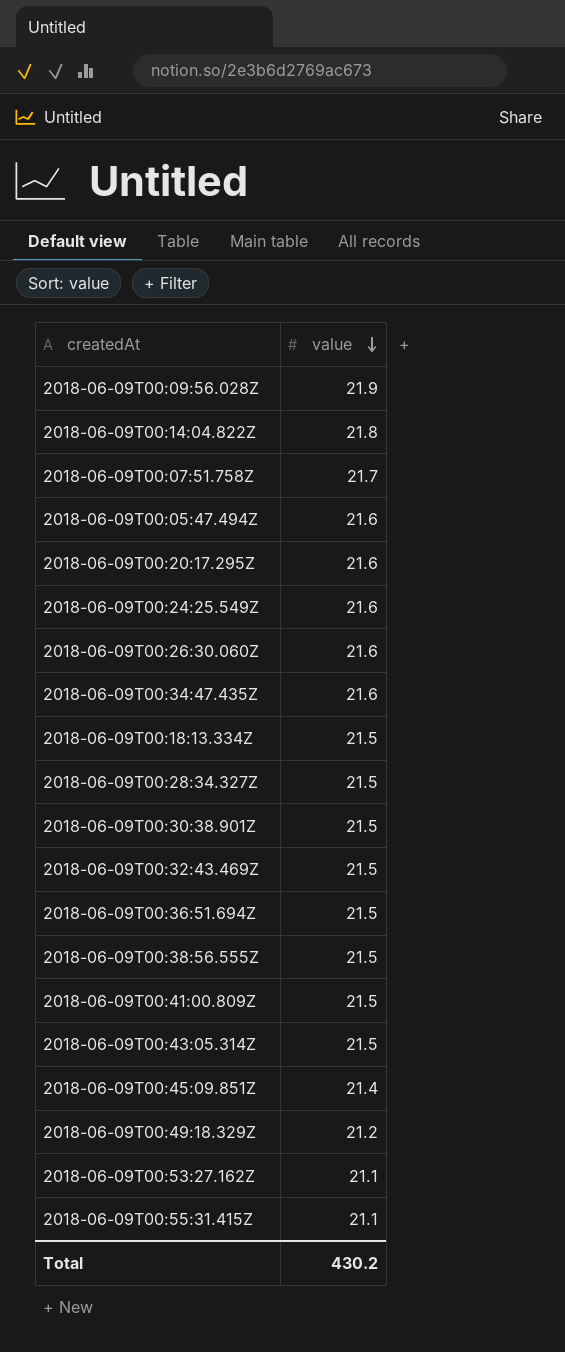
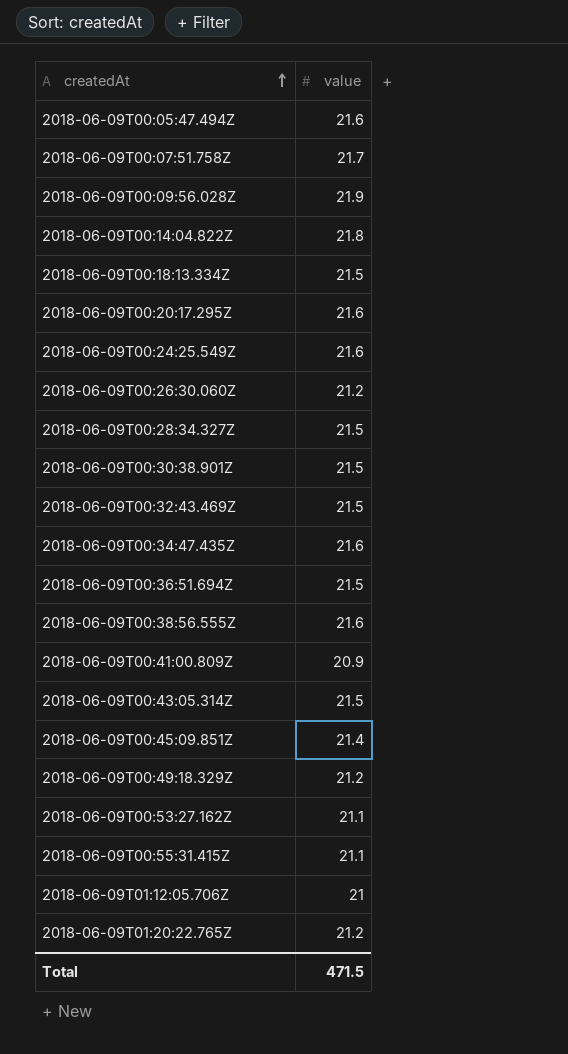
row order: value descending -> createdAt ascending
2018-06-09T00:26:30.060Z | value: 21.6 -> 21.2
2018-06-09T00:38:56.555Z | value: 21.5 -> 21.6
2018-06-09T00:41:00.809Z | value: 21.5 -> 20.9
row 2018-06-09T01:12:05.706Z: none -> 21
row 2018-06-09T01:20:22.765Z: none -> 21.2
Total | value: 430.2 -> 471.5

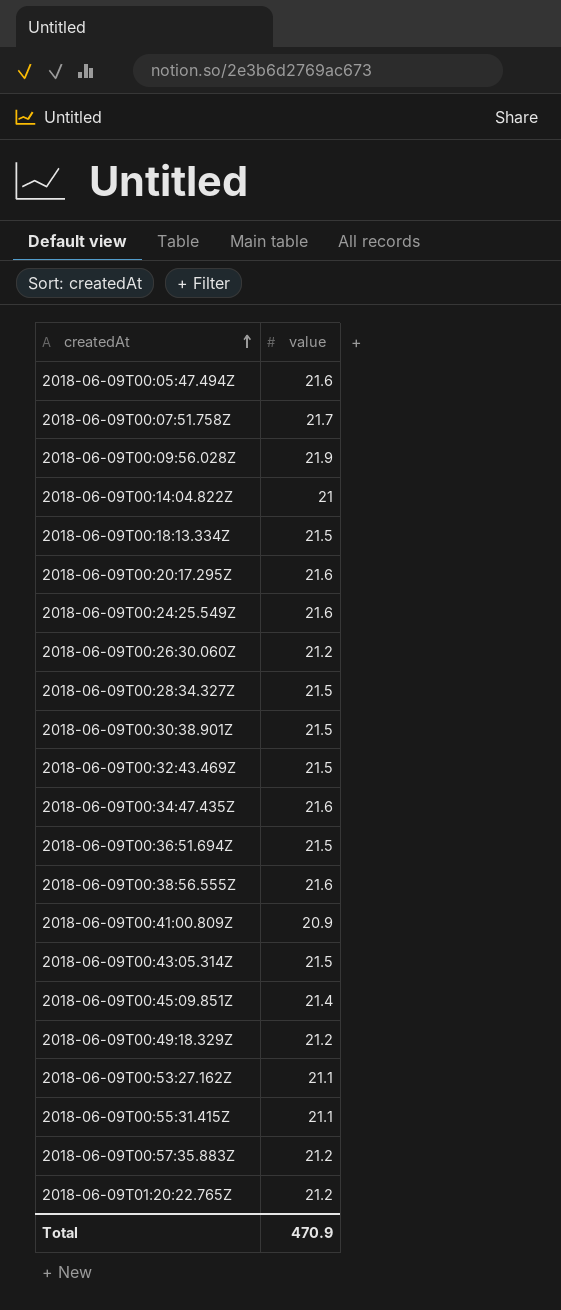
row 2018-06-09T01:12:05.706Z: 21 -> none
2018-06-09T00:14:04.822Z | value: 21.8 -> 21
row 2018-06-09T00:57:35.883Z: none -> 21.2
Total | value: 471.5 -> 470.9

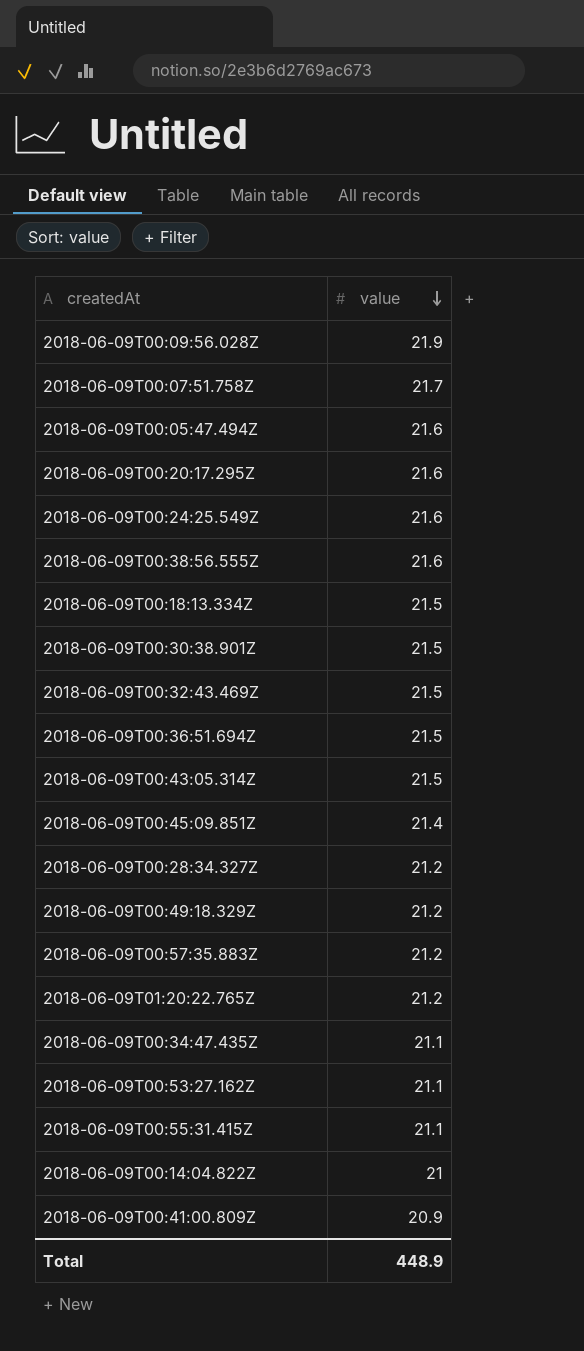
row order: createdAt ascending -> value descending
row 2018-06-09T00:26:30.060Z: 21.2 -> none
2018-06-09T00:28:34.327Z | value: 21.5 -> 21.2
2018-06-09T00:34:47.435Z | value: 21.6 -> 21.1
Total | value: 470.9 -> 448.9

